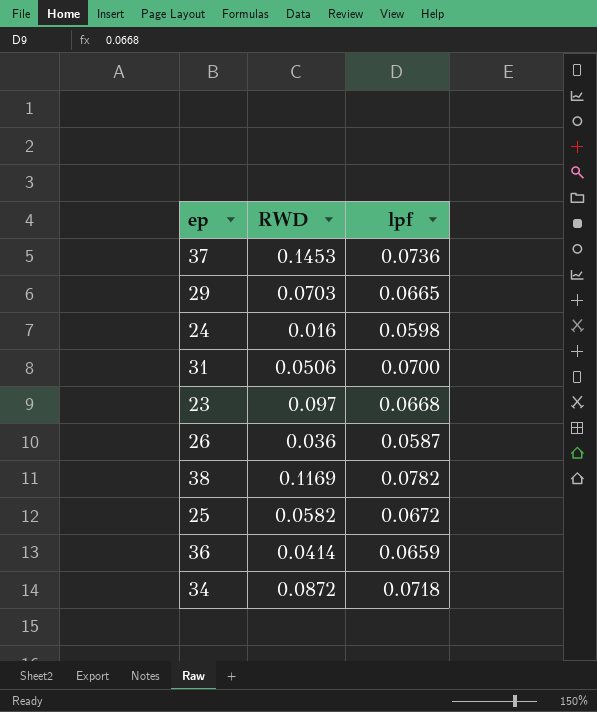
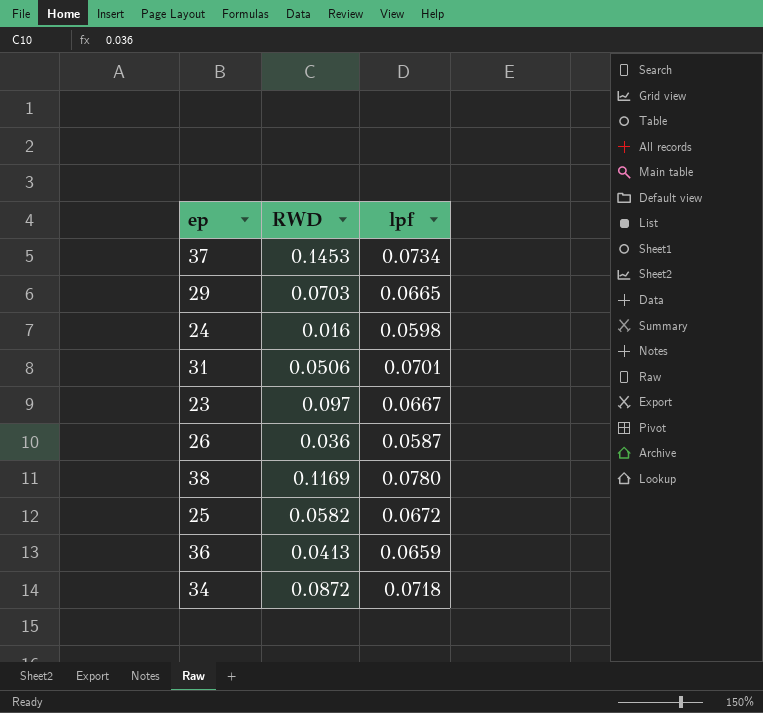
37 | lpf: 0.0736 -> 0.0734
31 | lpf: 0.0700 -> 0.0701
23 | lpf: 0.0668 -> 0.0667
38 | lpf: 0.0782 -> 0.0780
36 | RWD: 0.0414 -> 0.0413

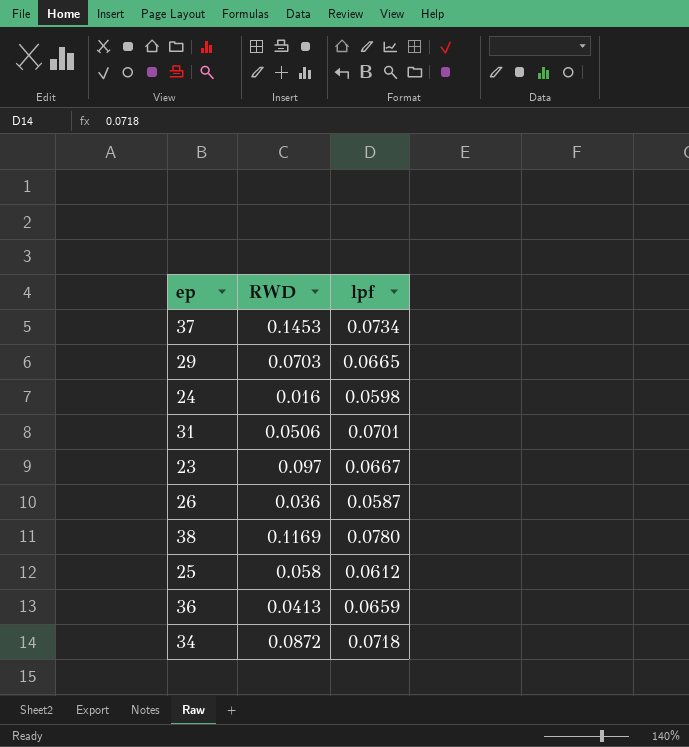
25 | RWD: 0.0582 -> 0.058
25 | lpf: 0.0672 -> 0.0612

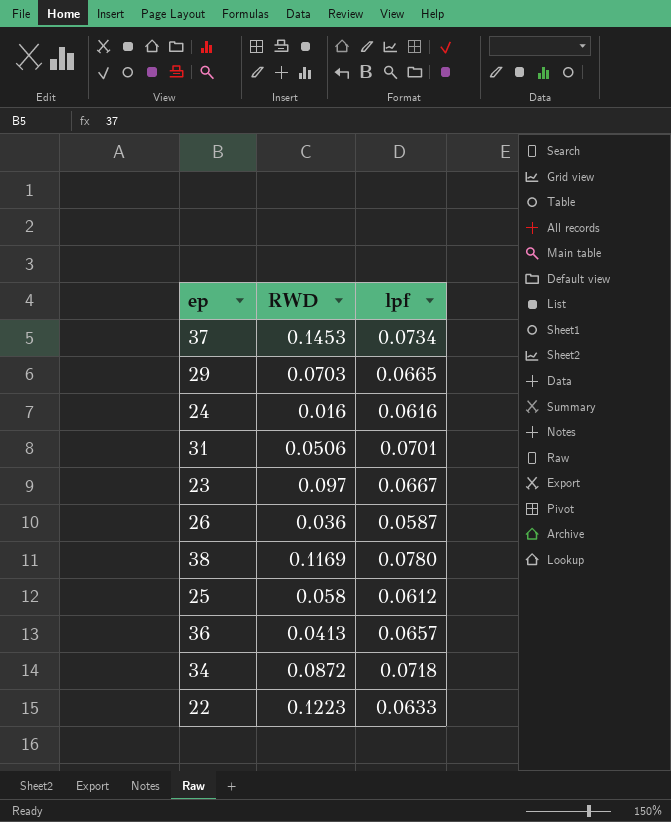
24 | lpf: 0.0598 -> 0.0616
36 | lpf: 0.0659 -> 0.0657
row 22: none -> 0.1223 | 0.0633

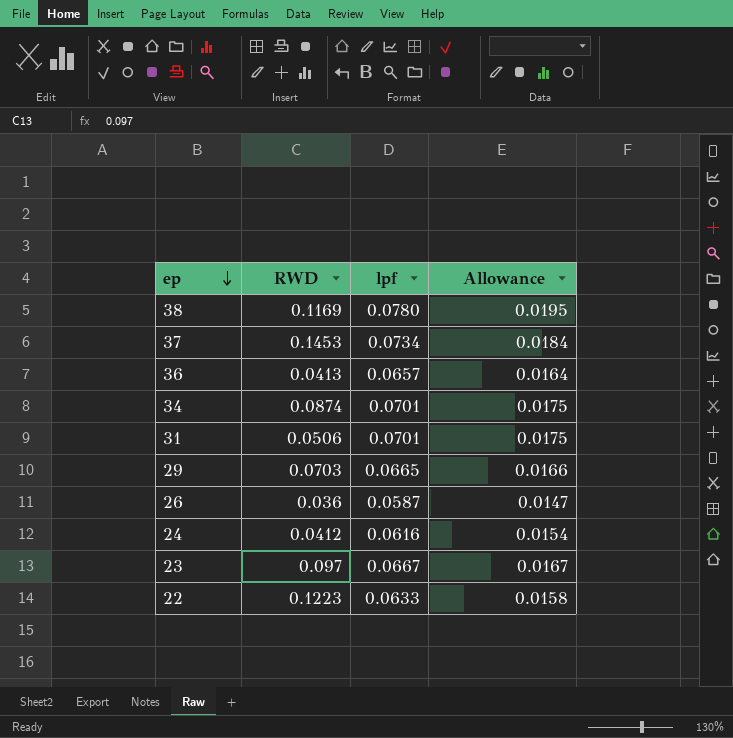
row order: none -> ep descending
column Allowance | formula: none -> [lpf] * 0.25
row 25: 0.058 | 0.0612 -> none
34 | RWD: 0.0872 -> 0.0874
34 | lpf: 0.0718 -> 0.0701
24 | RWD: 0.016 -> 0.0412

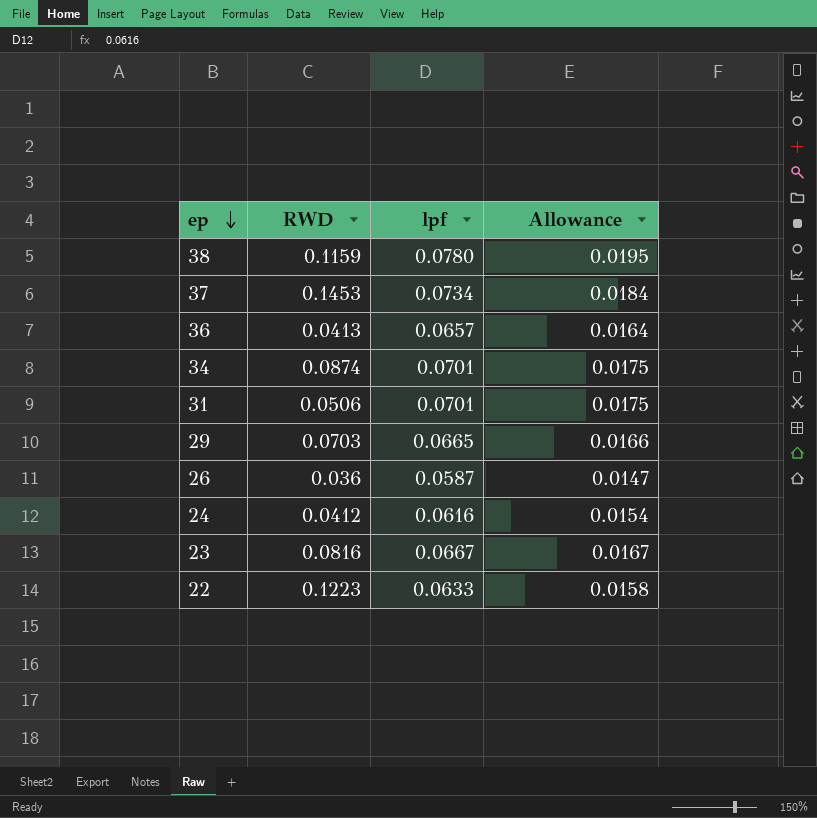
38 | RWD: 0.1169 -> 0.1159
23 | RWD: 0.097 -> 0.0816

